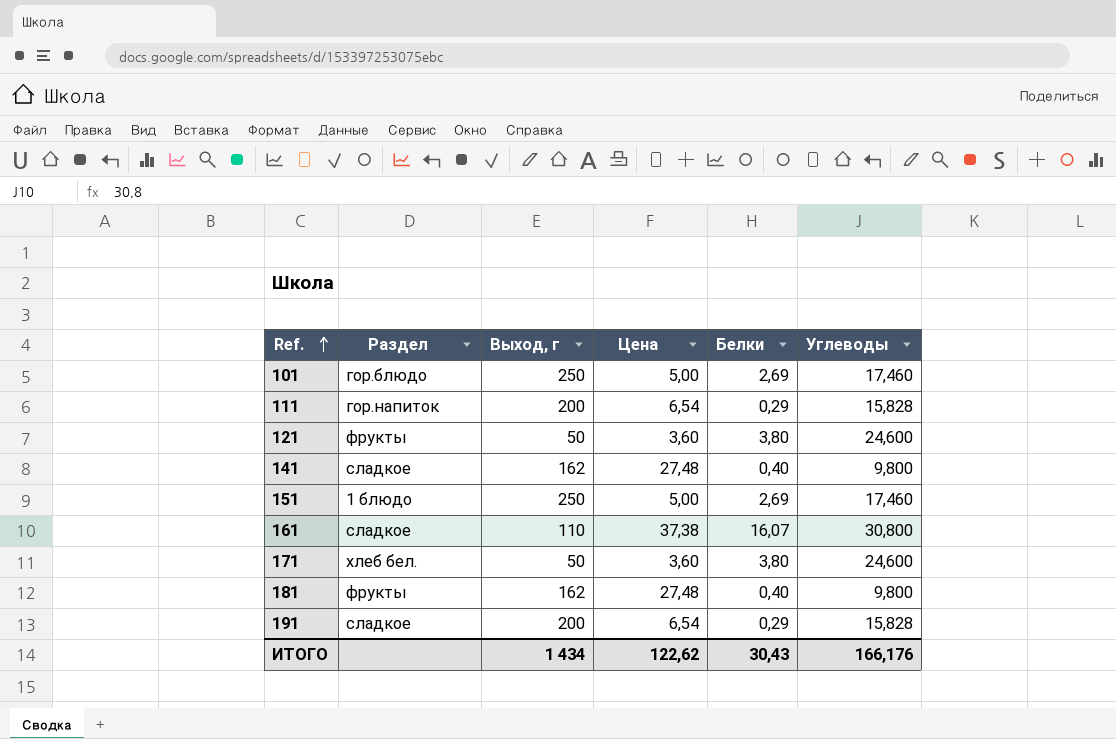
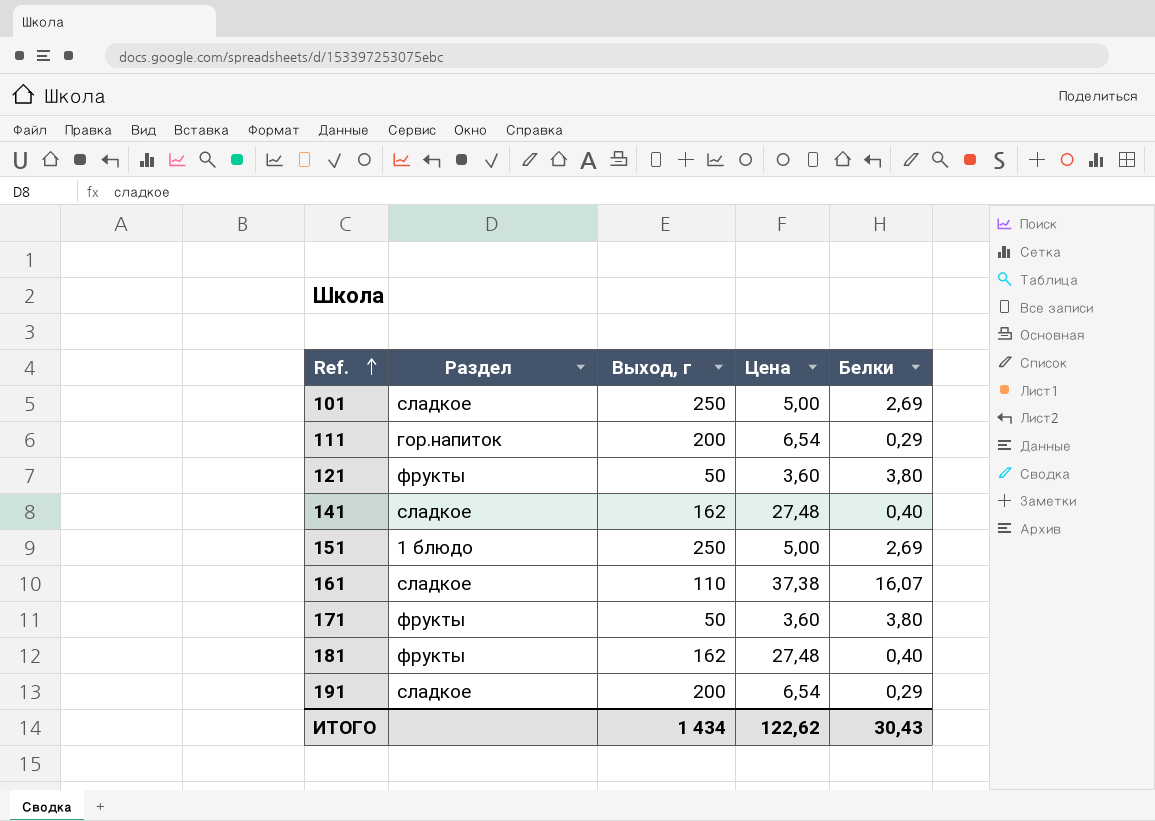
column Углеводы | position: 6 -> none
101 | Раздел: гор.блюдо -> сладкое
171 | Раздел: хлеб бел. -> фрукты

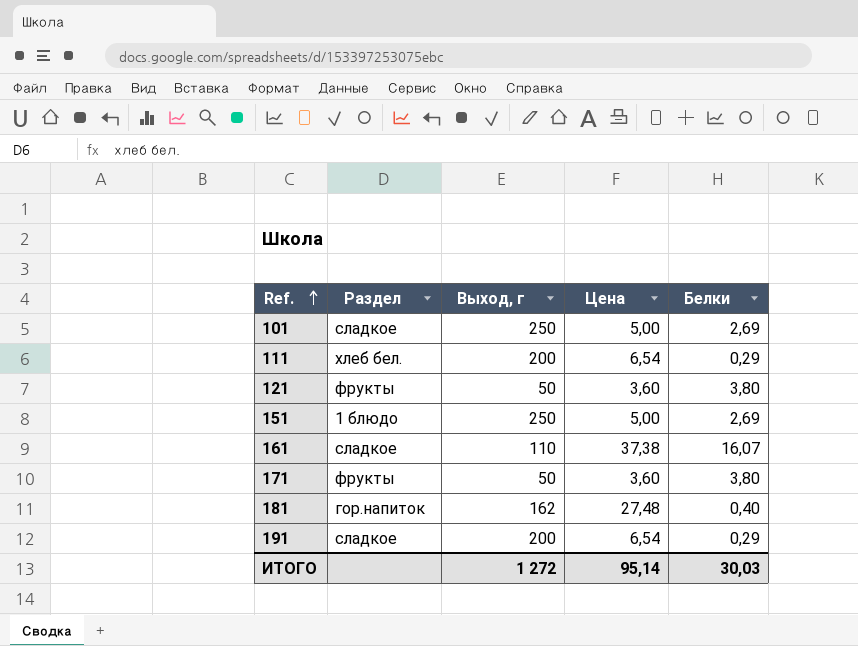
row 141: сладкое | 162 | 27,48 | 0,40 -> none
111 | Раздел: гор.напиток -> хлеб бел.
181 | Раздел: фрукты -> гор.напиток
ИТОГО | Выход, г: 1 434 -> 1 272
ИТОГО | Цена: 122,62 -> 95,14
ИТОГО | Белки: 30,43 -> 30,03

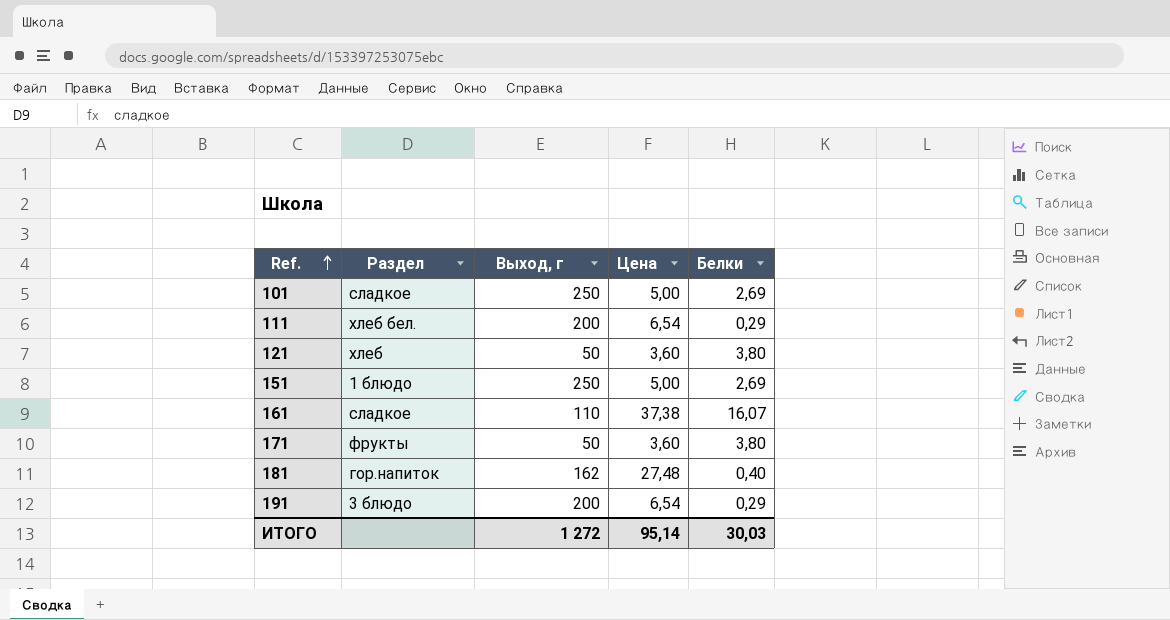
121 | Раздел: фрукты -> хлеб
191 | Раздел: сладкое -> 3 блюдо

